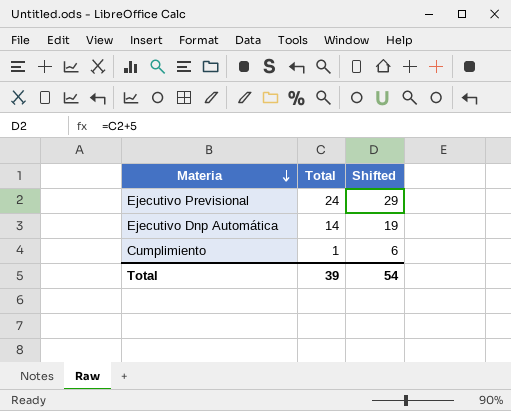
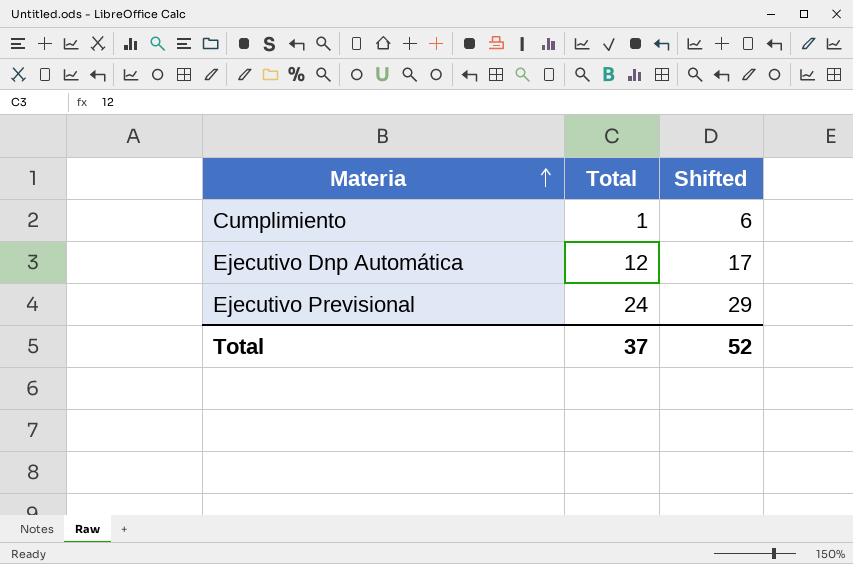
row order: Materia descending -> Materia ascending
Ejecutivo Dnp Automática | Total: 14 -> 12
Ejecutivo Dnp Automática | Shifted: 19 -> 17
Total | Total: 39 -> 37
Total | Shifted: 54 -> 52

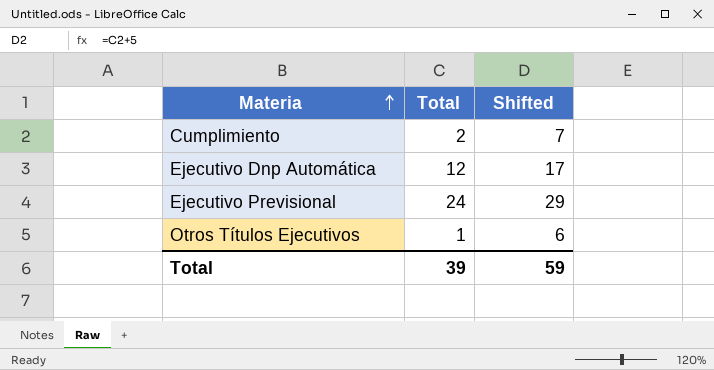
Cumplimiento | Total: 1 -> 2
Cumplimiento | Shifted: 6 -> 7
row Otros Títulos Ejecutivos: none -> 1 | 6
Total | Total: 37 -> 39
Total | Shifted: 52 -> 59

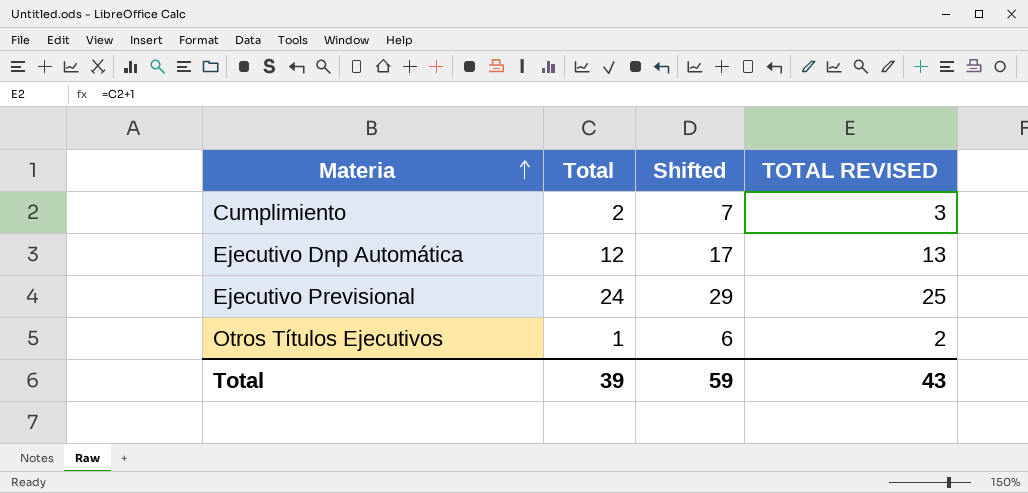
column TOTAL REVISED | formula: none -> [Total] + 1

